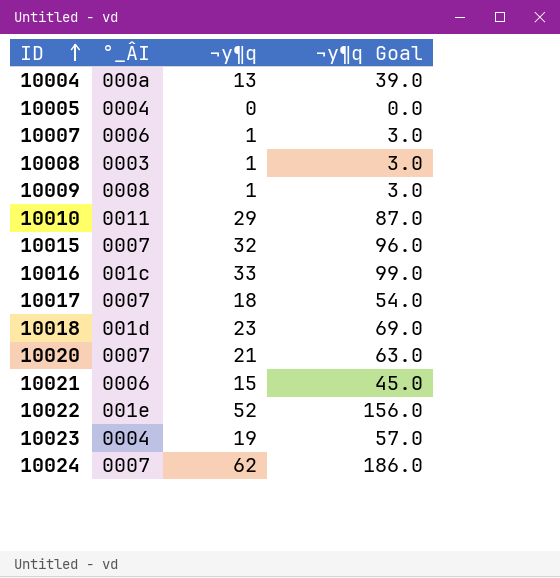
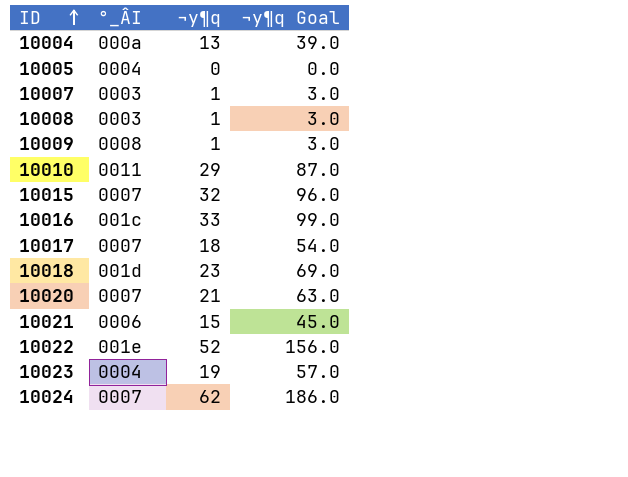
10007 | °_ÂI: 0006 -> 0003

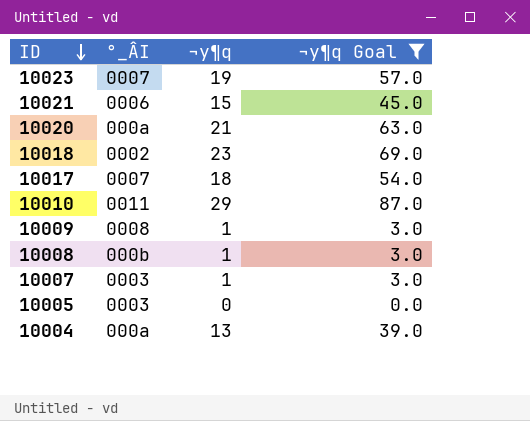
filter: none -> ¬y¶q Goal <= 87.0
row order: ID ascending -> ID descending
10023 | °_ÂI: 0004 -> 0007
10020 | °_ÂI: 0007 -> 000a
10018 | °_ÂI: 001d -> 0002
10008 | °_ÂI: 0003 -> 000b
10005 | °_ÂI: 0004 -> 0003

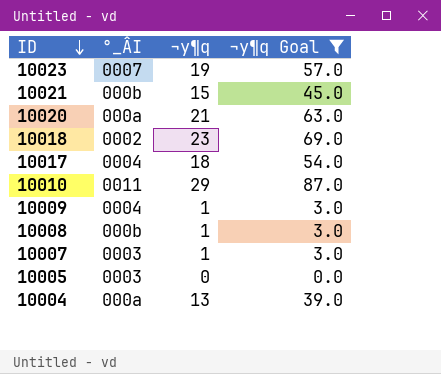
10021 | °_ÂI: 0006 -> 000b
10017 | °_ÂI: 0007 -> 0004
10009 | °_ÂI: 0008 -> 0004

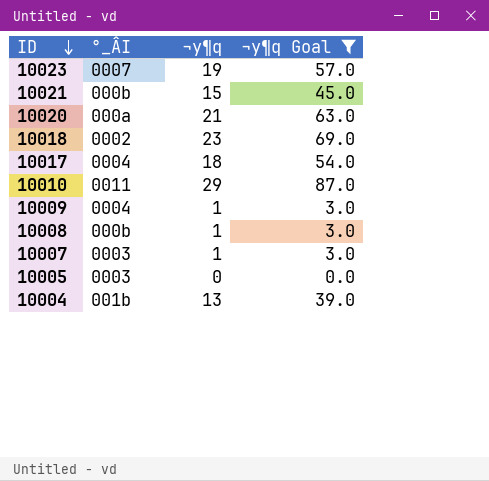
10004 | °_ÂI: 000a -> 001b

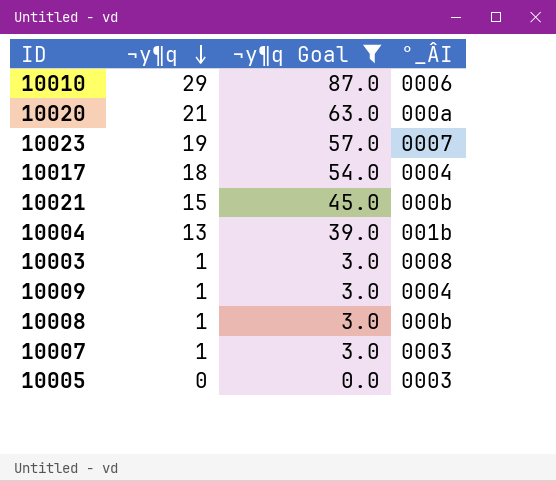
row order: ID descending -> ¬y¶q descending
column °_ÂI | position: 2 -> 4
row 10018: 0002 | 23 | 69.0 -> none
10010 | °_ÂI: 0011 -> 0006
row 10003: none -> 1 | 3.0 | 0008

